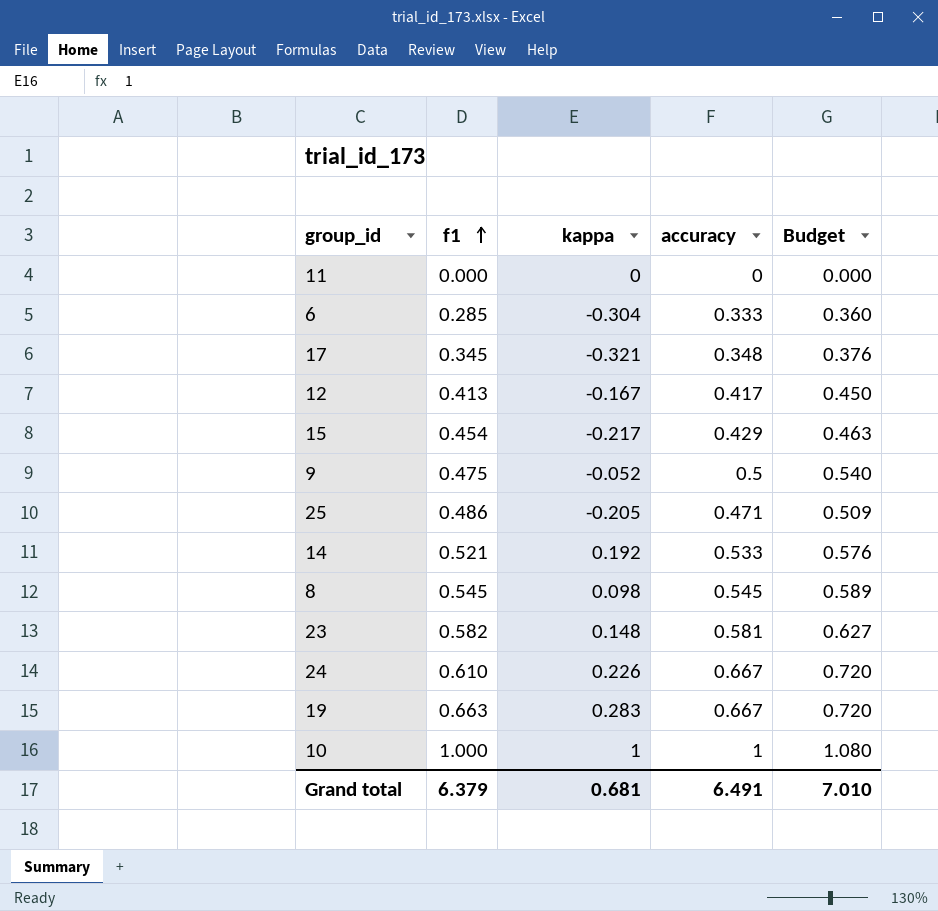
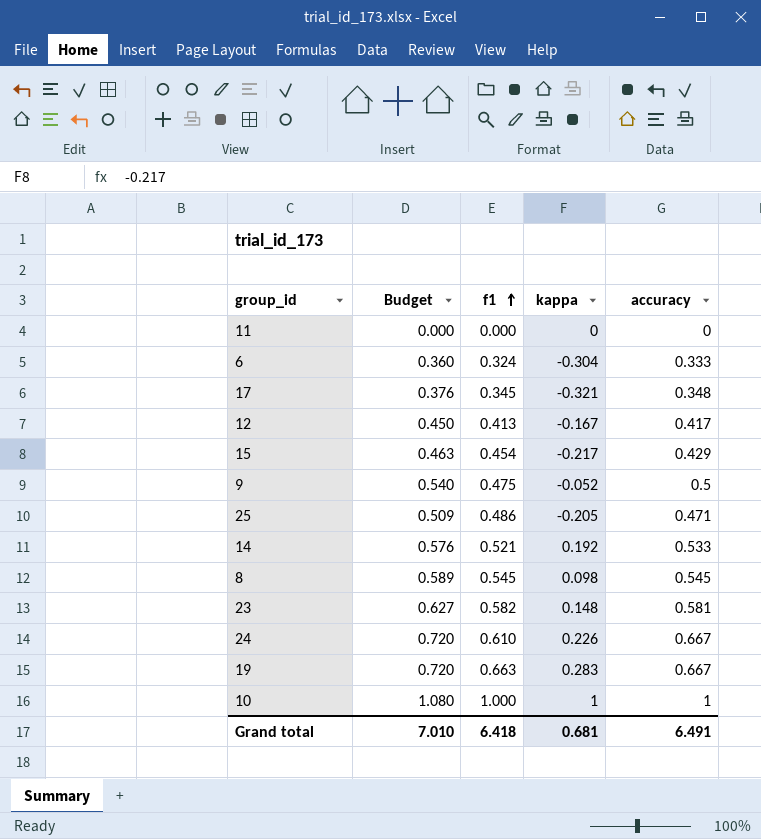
column Budget | position: 5 -> 2
6 | f1: 0.285 -> 0.324
Grand total | f1: 6.379 -> 6.418

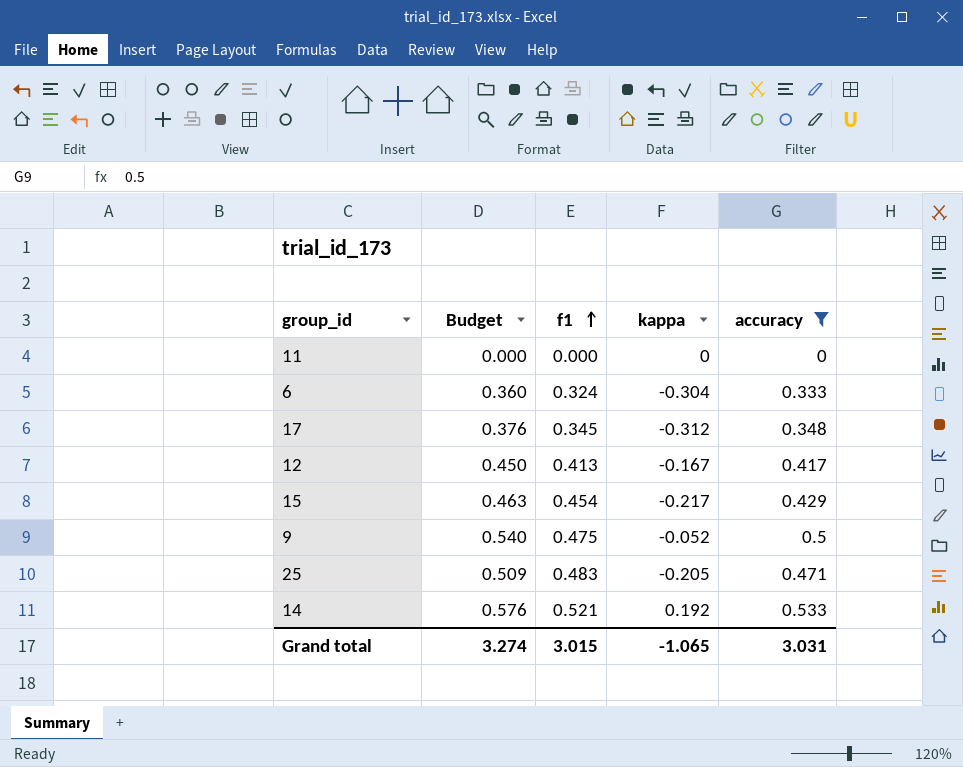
filter: none -> accuracy <= 0.533
17 | kappa: -0.321 -> -0.312
25 | f1: 0.486 -> 0.483
Grand total | Budget: 7.010 -> 3.274
Grand total | f1: 6.418 -> 3.015
Grand total | kappa: 0.681 -> -1.065
Grand total | accuracy: 6.491 -> 3.031

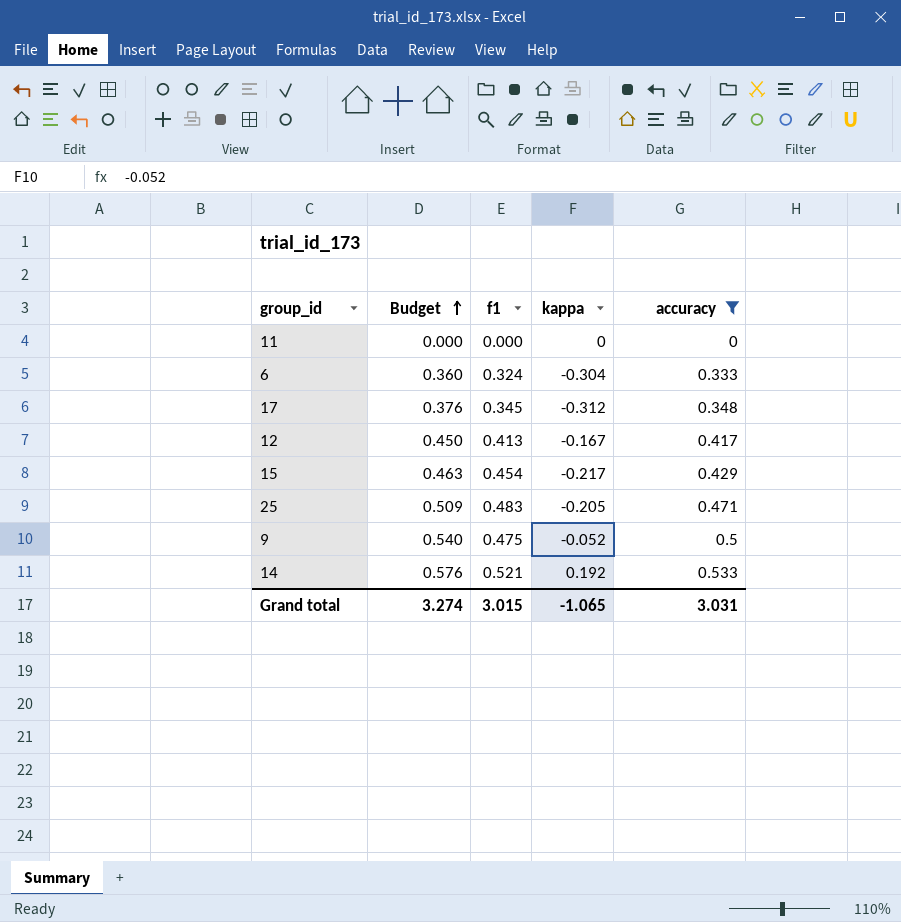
row order: f1 ascending -> Budget ascending

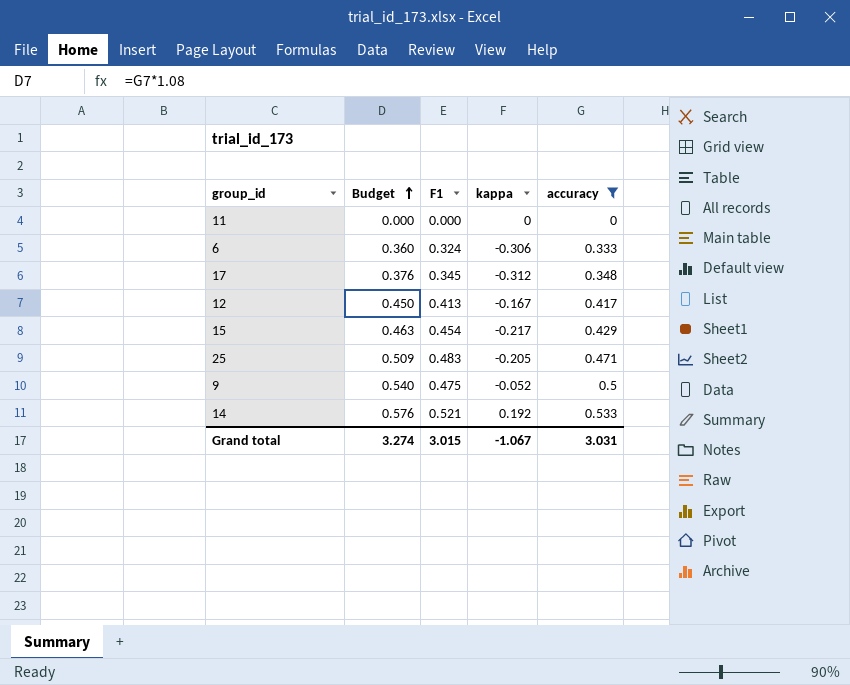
column name: f1 -> F1
6 | kappa: -0.304 -> -0.306
Grand total | kappa: -1.065 -> -1.067

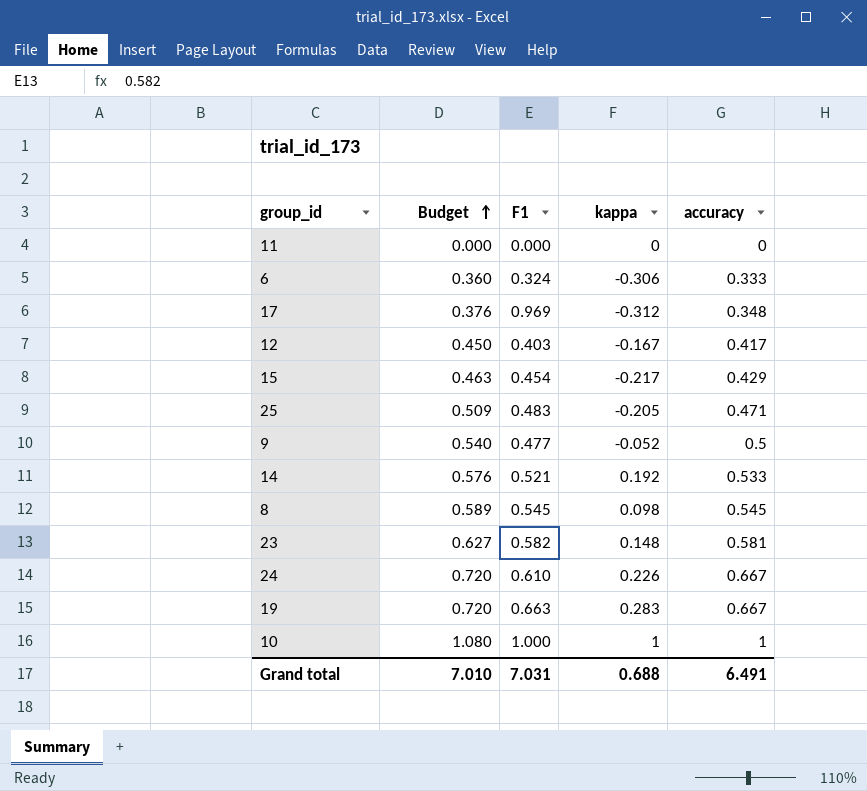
filter: accuracy <= 0.533 -> none
17 | F1: 0.345 -> 0.969
12 | F1: 0.413 -> 0.403
9 | F1: 0.475 -> 0.477
Grand total | Budget: 3.274 -> 7.010
Grand total | F1: 3.015 -> 7.031
Grand total | kappa: -1.067 -> 0.688
Grand total | accuracy: 3.031 -> 6.491

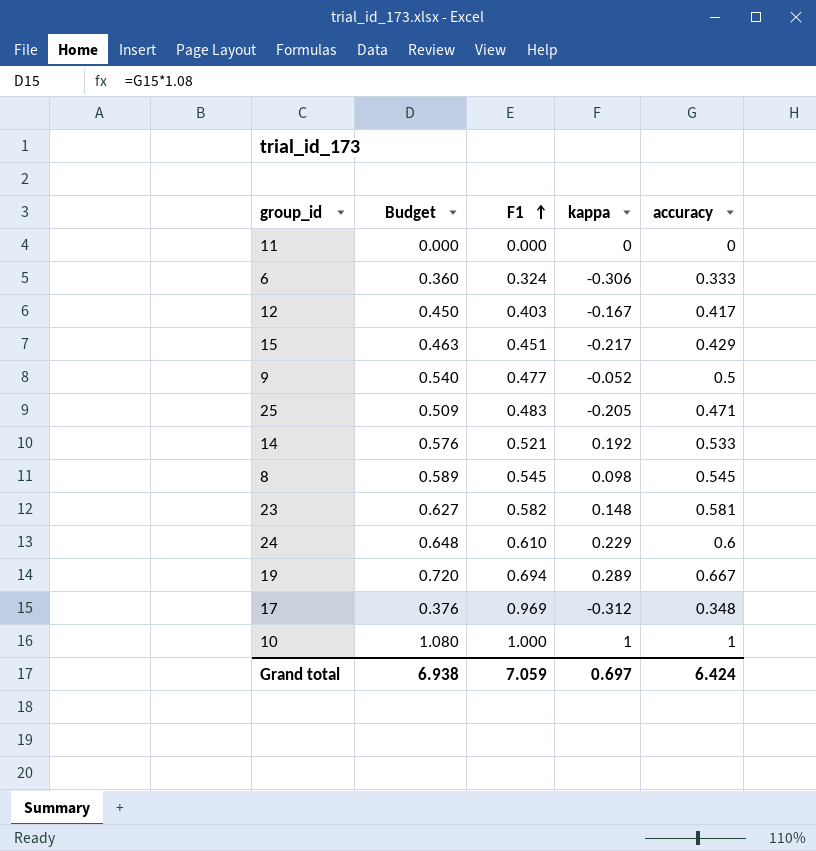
row order: Budget ascending -> F1 ascending
15 | F1: 0.454 -> 0.451
24 | Budget: 0.720 -> 0.648
24 | kappa: 0.226 -> 0.229
24 | accuracy: 0.667 -> 0.6
19 | F1: 0.663 -> 0.694
19 | kappa: 0.283 -> 0.289
Grand total | Budget: 7.010 -> 6.938
Grand total | F1: 7.031 -> 7.059
Grand total | kappa: 0.688 -> 0.697
Grand total | accuracy: 6.491 -> 6.424

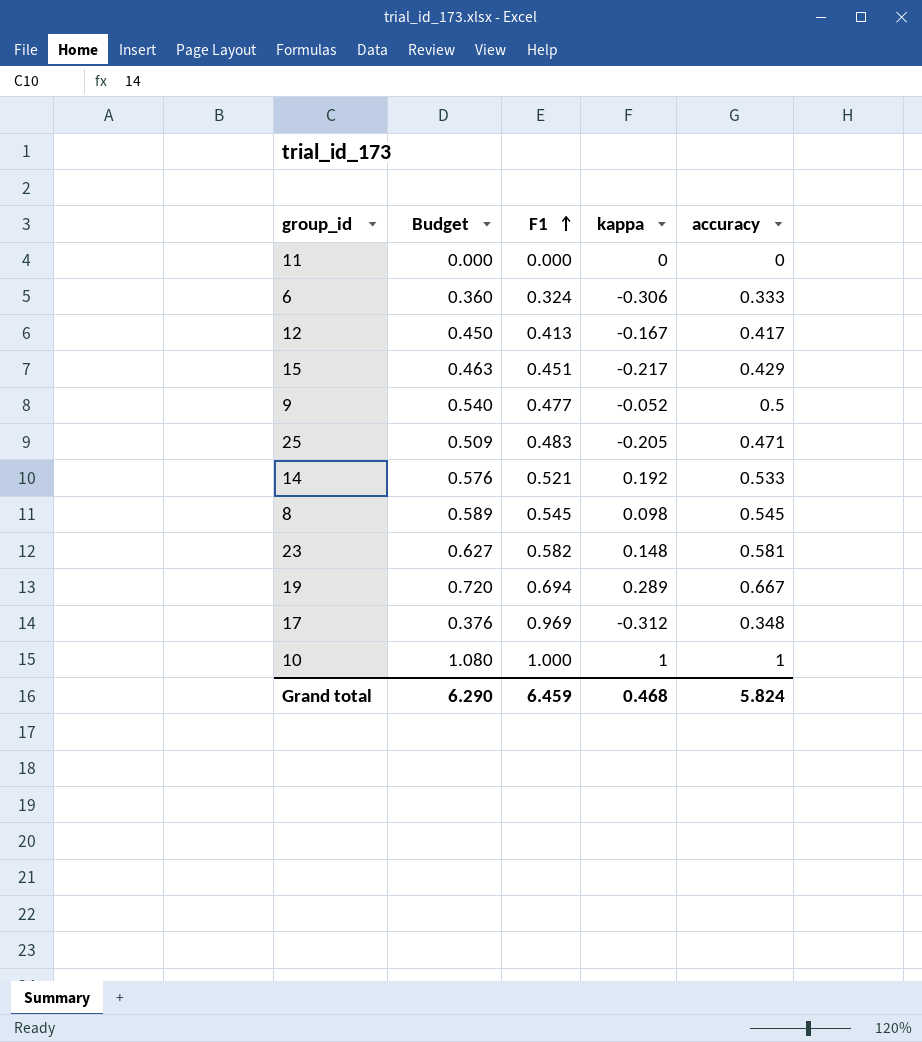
row 24: 0.648 | 0.610 | 0.229 | 0.6 -> none
12 | F1: 0.403 -> 0.413
Grand total | Budget: 6.938 -> 6.290
Grand total | F1: 7.059 -> 6.459
Grand total | kappa: 0.697 -> 0.468
Grand total | accuracy: 6.424 -> 5.824

